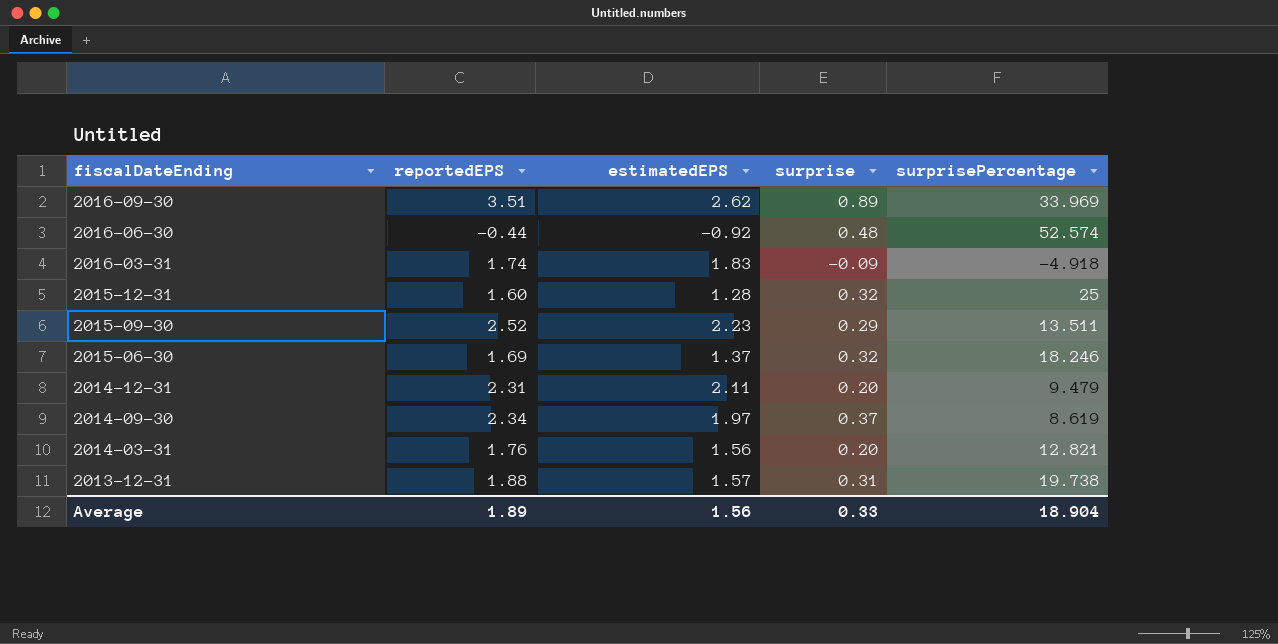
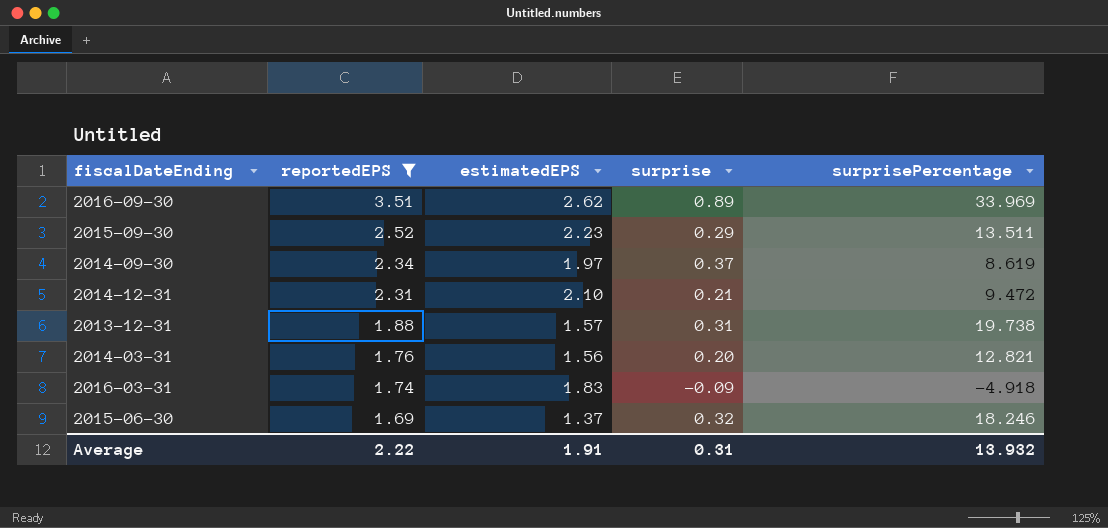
filter: none -> reportedEPS >= 1.69
row order: fiscalDateEnding descending -> reportedEPS descending
2014-12-31 | estimatedEPS: 2.11 -> 2.10
2014-12-31 | surprise: 0.20 -> 0.21
2014-12-31 | surprisePercentage: 9.479 -> 9.472
Average | reportedEPS: 1.89 -> 2.22
Average | estimatedEPS: 1.56 -> 1.91
Average | surprise: 0.33 -> 0.31
Average | surprisePercentage: 18.904 -> 13.932

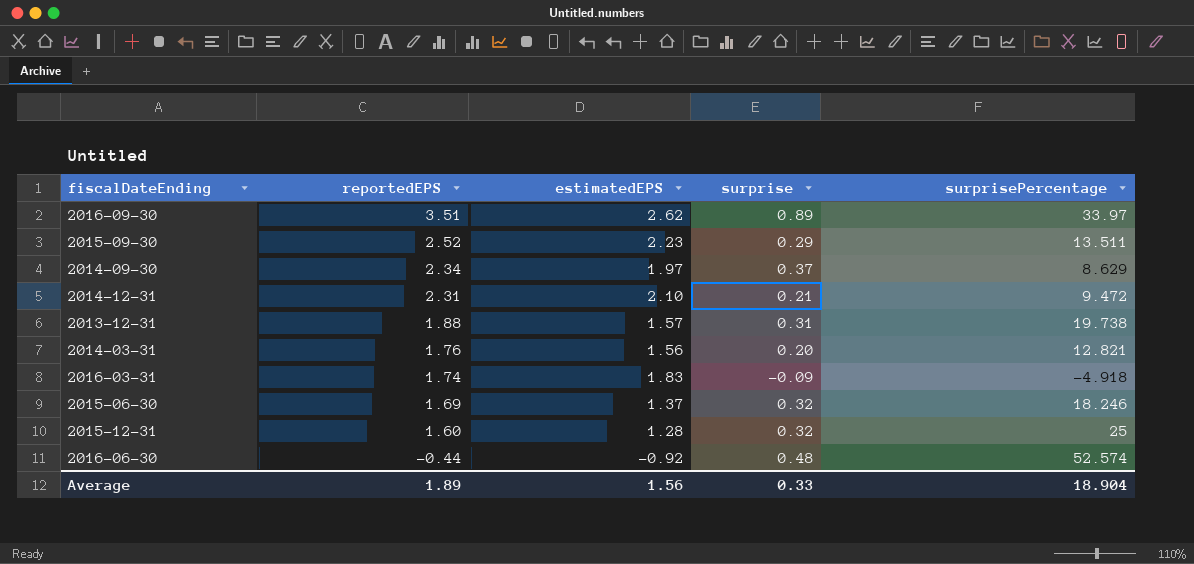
filter: reportedEPS >= 1.69 -> none
2016-09-30 | surprisePercentage: 33.969 -> 33.97
2014-09-30 | surprisePercentage: 8.619 -> 8.629
Average | reportedEPS: 2.22 -> 1.89
Average | estimatedEPS: 1.91 -> 1.56
Average | surprise: 0.31 -> 0.33
Average | surprisePercentage: 13.932 -> 18.904

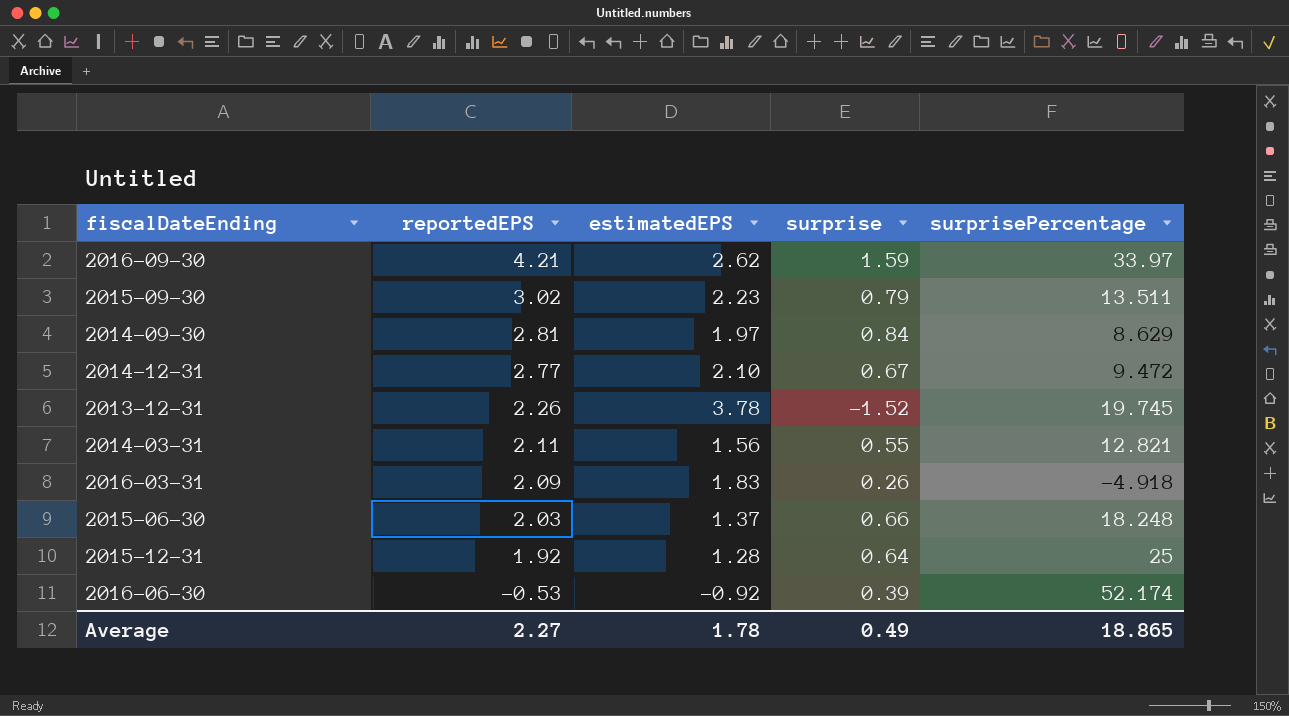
2016-09-30 | reportedEPS: 3.51 -> 4.21
2016-09-30 | surprise: 0.89 -> 1.59
2015-09-30 | reportedEPS: 2.52 -> 3.02
2015-09-30 | surprise: 0.29 -> 0.79
2014-09-30 | reportedEPS: 2.34 -> 2.81
2014-09-30 | surprise: 0.37 -> 0.84
2014-12-31 | reportedEPS: 2.31 -> 2.77
2014-12-31 | surprise: 0.21 -> 0.67
2013-12-31 | reportedEPS: 1.88 -> 2.26
2013-12-31 | estimatedEPS: 1.57 -> 3.78
2013-12-31 | surprise: 0.31 -> -1.52
2013-12-31 | surprisePercentage: 19.738 -> 19.745
2014-03-31 | reportedEPS: 1.76 -> 2.11
2014-03-31 | surprise: 0.20 -> 0.55
2016-03-31 | reportedEPS: 1.74 -> 2.09
2016-03-31 | surprise: -0.09 -> 0.26
2015-06-30 | reportedEPS: 1.69 -> 2.03
2015-06-30 | surprise: 0.32 -> 0.66
2015-06-30 | surprisePercentage: 18.246 -> 18.248
2015-12-31 | reportedEPS: 1.60 -> 1.92
2015-12-31 | surprise: 0.32 -> 0.64
2016-06-30 | reportedEPS: -0.44 -> -0.53
2016-06-30 | surprise: 0.48 -> 0.39
2016-06-30 | surprisePercentage: 52.574 -> 52.174
Average | reportedEPS: 1.89 -> 2.27
Average | estimatedEPS: 1.56 -> 1.78
Average | surprise: 0.33 -> 0.49
Average | surprisePercentage: 18.904 -> 18.865

